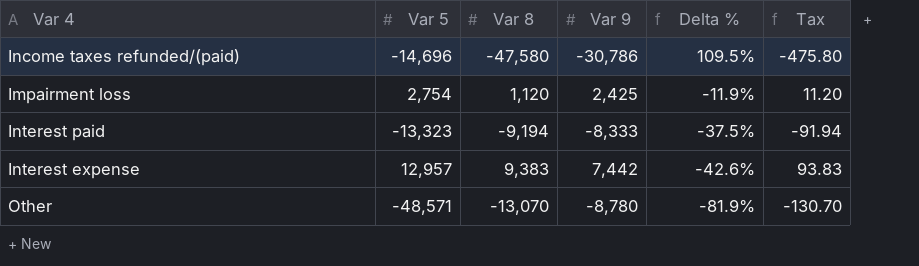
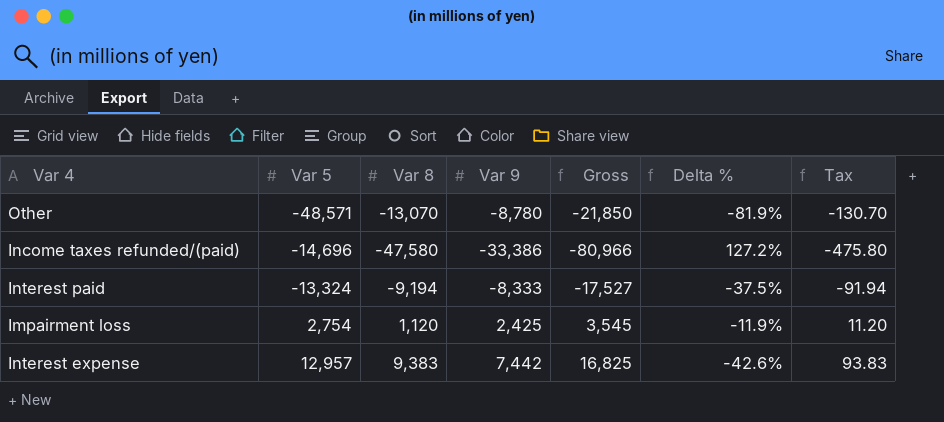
row order: Delta % descending -> Var 5 ascending
column Gross | formula: none -> [Var 8] + [Var 9]
Income taxes refunded/(paid) | Var 9: -30,786 -> -33,386
Income taxes refunded/(paid) | Delta %: 109.5% -> 127.2%
Interest paid | Var 5: -13,323 -> -13,324

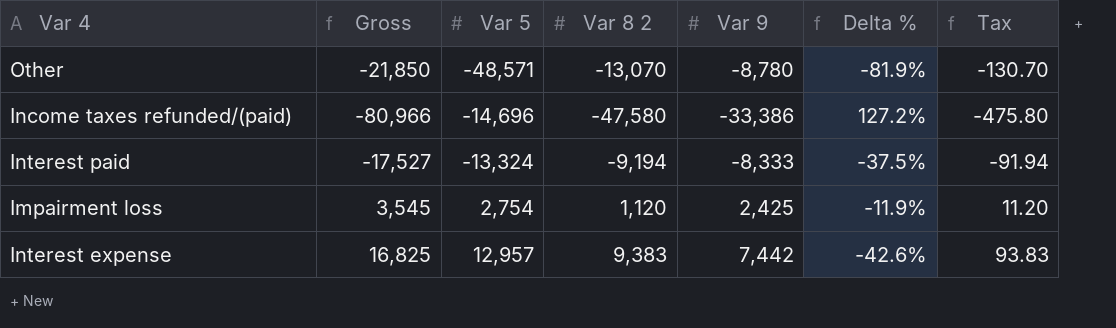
column Gross | position: 5 -> 2
column name: Var 8 -> Var 8 2

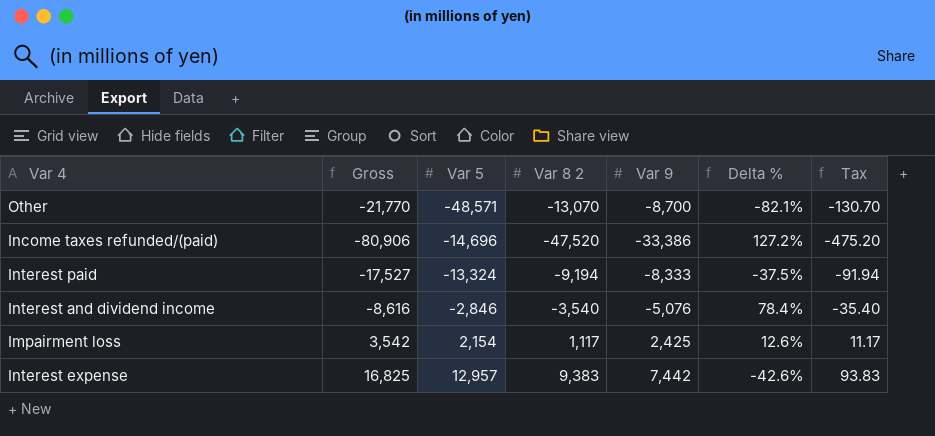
Other | Gross: -21,850 -> -21,770
Other | Var 9: -8,780 -> -8,700
Other | Delta %: -81.9% -> -82.1%
Income taxes refunded/(paid) | Gross: -80,966 -> -80,906
Income taxes refunded/(paid) | Var 8 2: -47,580 -> -47,520
Income taxes refunded/(paid) | Tax: -475.80 -> -475.20
row Interest and dividend income: none -> -8,616 | -2,846 | -3,540 | -5,076 | 78.4% | -35.40
Impairment loss | Gross: 3,545 -> 3,542
Impairment loss | Var 5: 2,754 -> 2,154
Impairment loss | Var 8 2: 1,120 -> 1,117
Impairment loss | Delta %: -11.9% -> 12.6%
Impairment loss | Tax: 11.20 -> 11.17

